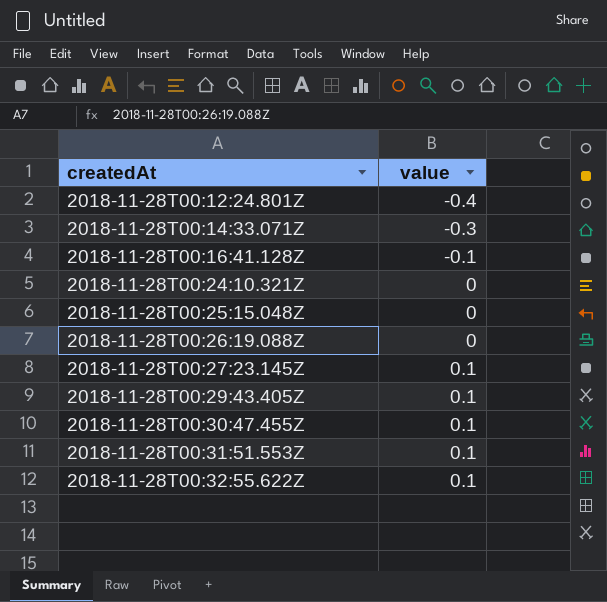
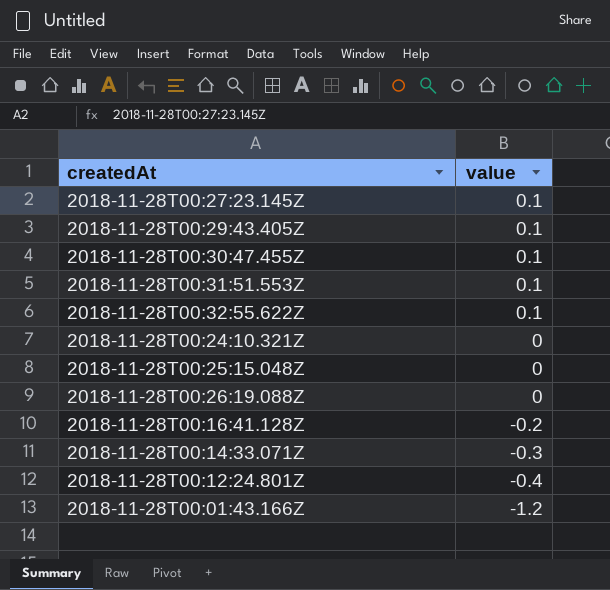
row order: createdAt ascending -> value descending
2018-11-28T00:16:41.128Z | value: -0.1 -> -0.2
row 2018-11-28T00:01:43.166Z: none -> -1.2

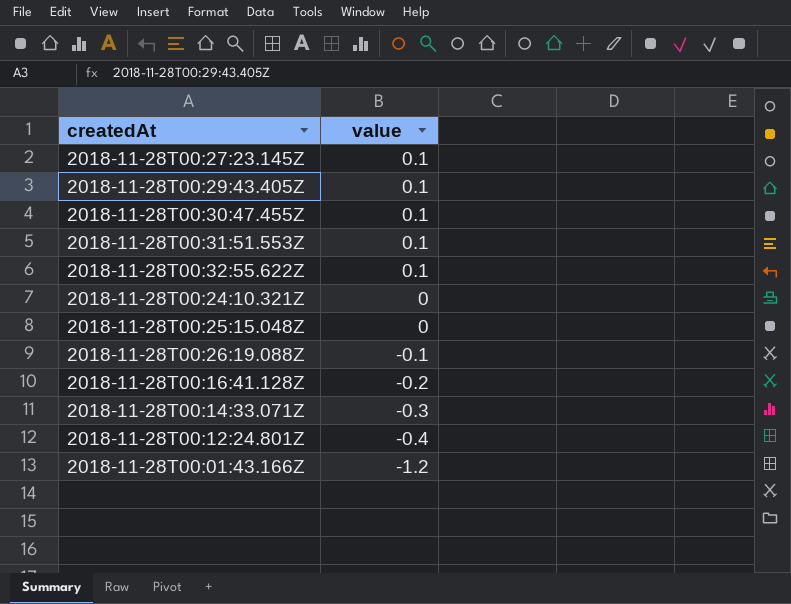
2018-11-28T00:26:19.088Z | value: 0 -> -0.1

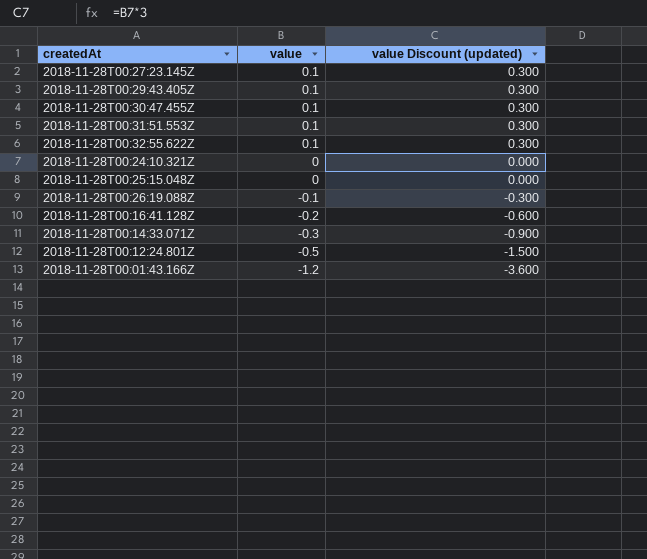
column value Discount (updated) | formula: none -> [value] * 3
2018-11-28T00:12:24.801Z | value: -0.4 -> -0.5

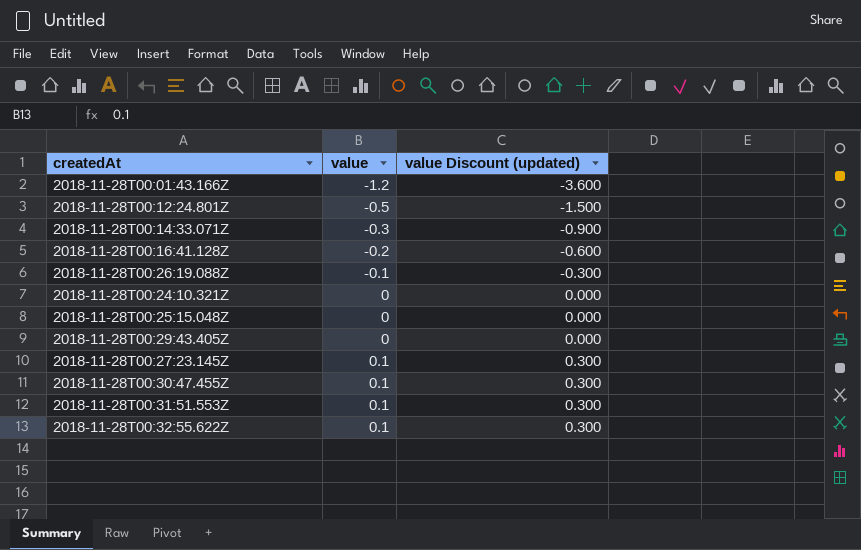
row order: value descending -> value ascending
2018-11-28T00:29:43.405Z | value: 0.1 -> 0
2018-11-28T00:29:43.405Z | value Discount (updated): 0.300 -> 0.000

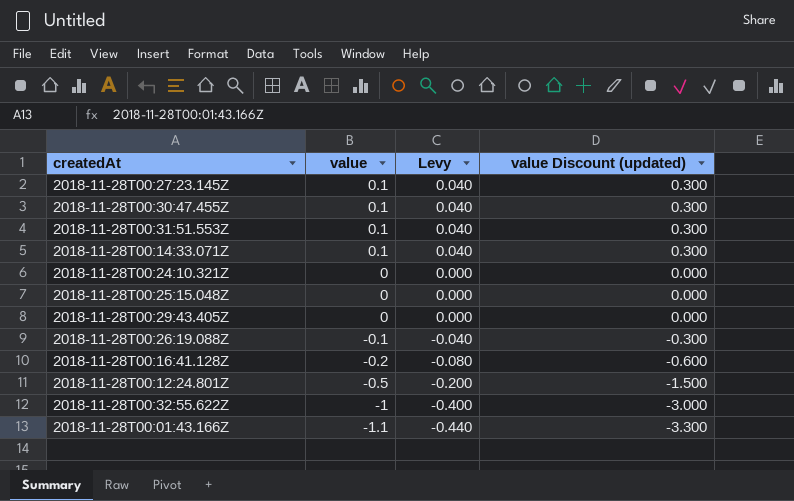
row order: value ascending -> value descending
column Levy | formula: none -> [value] * 0.4
2018-11-28T00:14:33.071Z | value: -0.3 -> 0.1
2018-11-28T00:14:33.071Z | value Discount (updated): -0.900 -> 0.300
2018-11-28T00:32:55.622Z | value: 0.1 -> -1
2018-11-28T00:32:55.622Z | value Discount (updated): 0.300 -> -3.000
2018-11-28T00:01:43.166Z | value: -1.2 -> -1.1
2018-11-28T00:01:43.166Z | value Discount (updated): -3.600 -> -3.300

